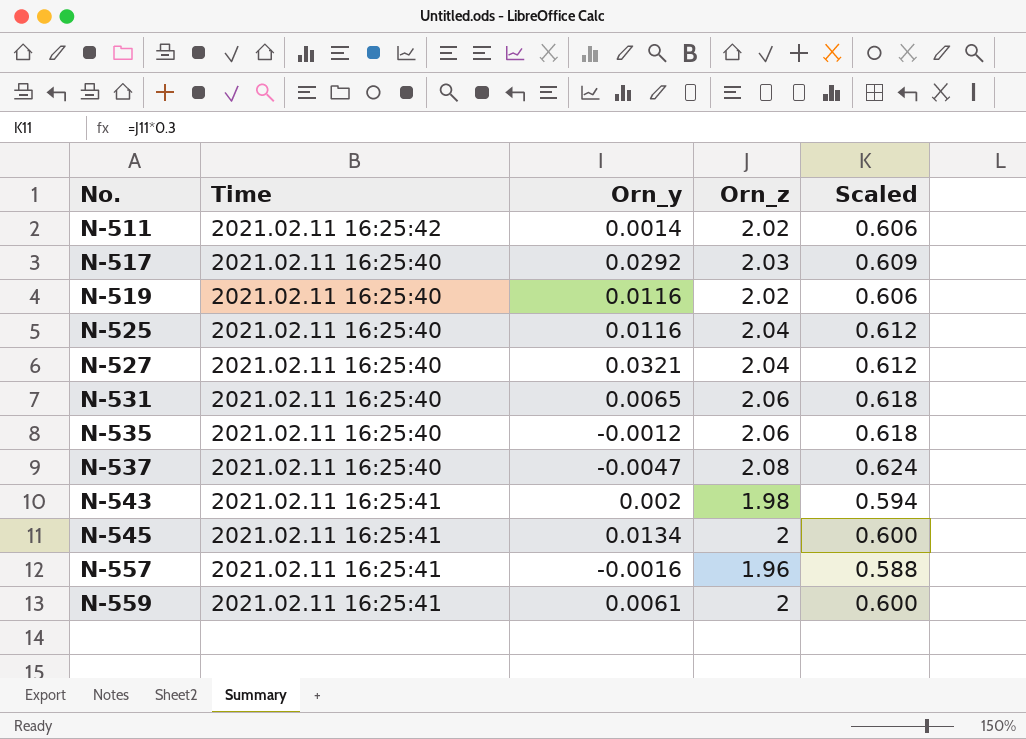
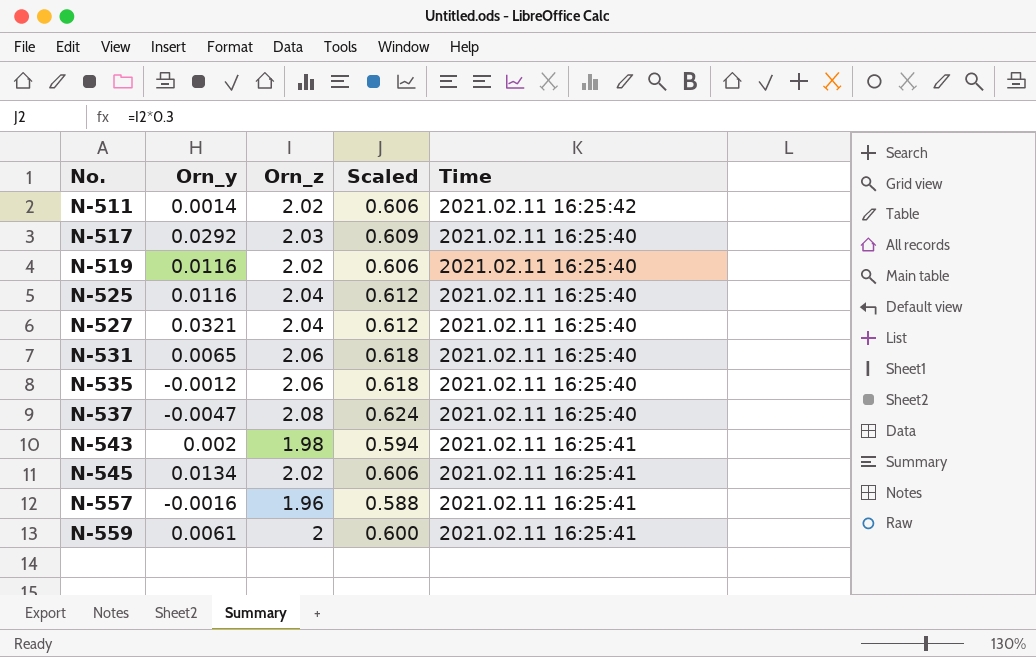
column Time | position: 2 -> 5
N-545 | Orn_z: 2 -> 2.02
N-545 | Scaled: 0.600 -> 0.606

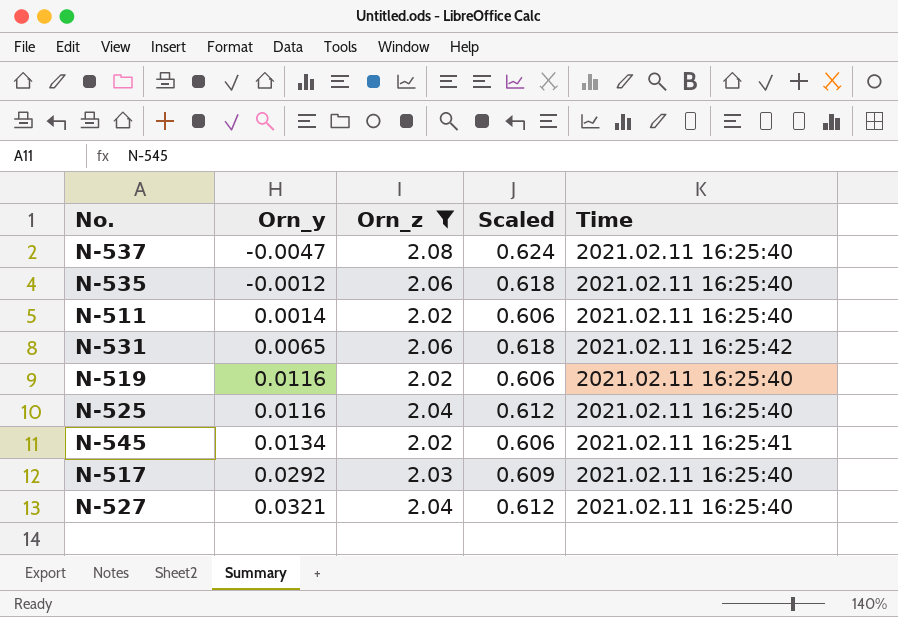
filter: none -> Orn_z >= 2.02
row order: No. ascending -> Orn_y ascending
N-511 | Time: 2021.02.11 16:25:42 -> 2021.02.11 16:25:40
N-531 | Time: 2021.02.11 16:25:40 -> 2021.02.11 16:25:42

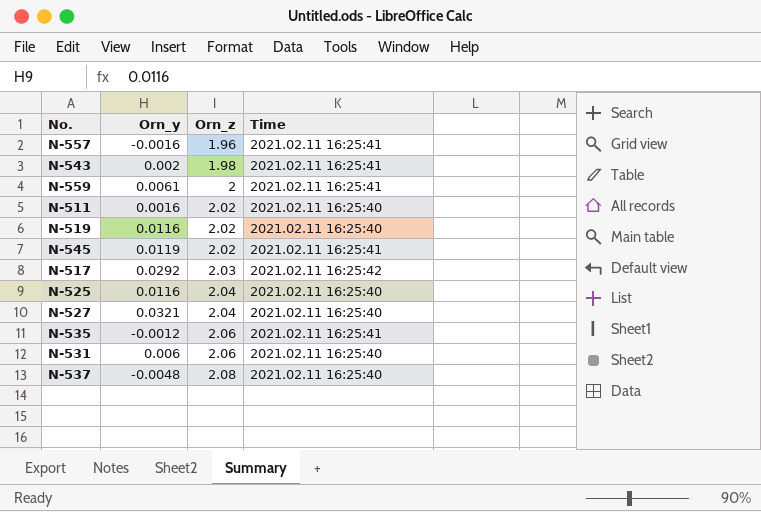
filter: Orn_z >= 2.02 -> none
row order: Orn_y ascending -> Orn_z ascending
column Scaled | formula: [Orn_z] * 0.3 -> none
N-511 | Orn_y: 0.0014 -> 0.0016
N-545 | Orn_y: 0.0134 -> 0.0119
N-517 | Time: 2021.02.11 16:25:40 -> 2021.02.11 16:25:42
N-535 | Time: 2021.02.11 16:25:40 -> 2021.02.11 16:25:41
N-531 | Orn_y: 0.0065 -> 0.006
N-531 | Time: 2021.02.11 16:25:42 -> 2021.02.11 16:25:40
N-537 | Orn_y: -0.0047 -> -0.0048

